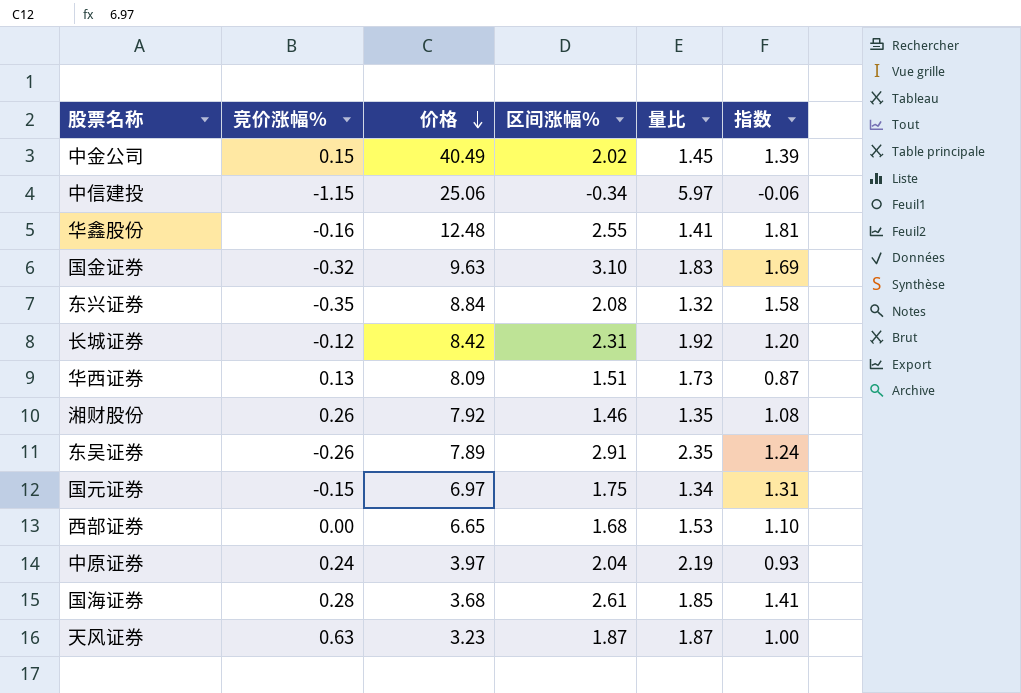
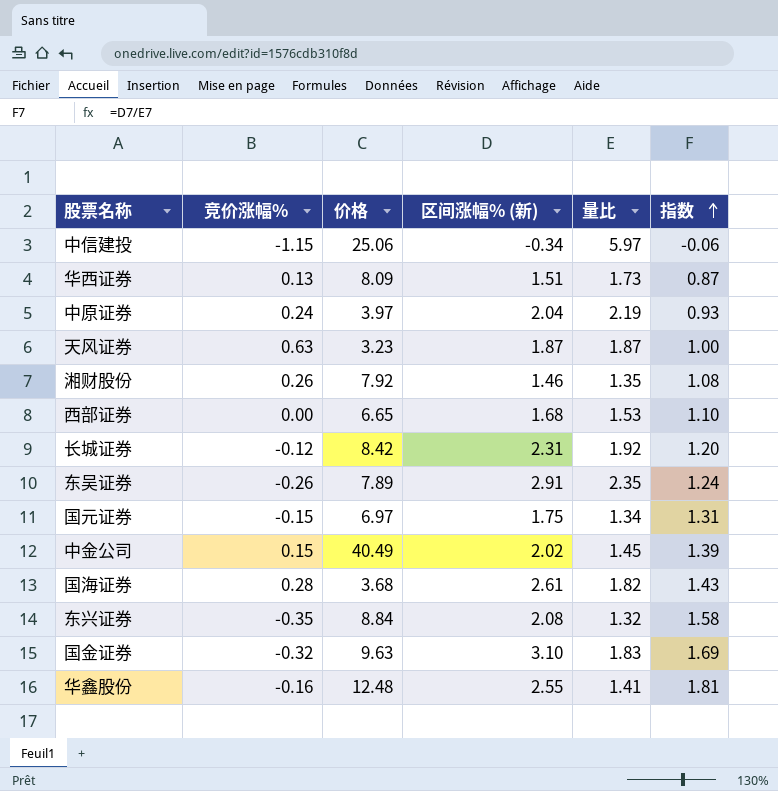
row order: 价格 descending -> 指数 ascending
column name: 区间涨幅% -> 区间涨幅% (新)
国海证券 | 量比: 1.85 -> 1.82
国海证券 | 指数: 1.41 -> 1.43

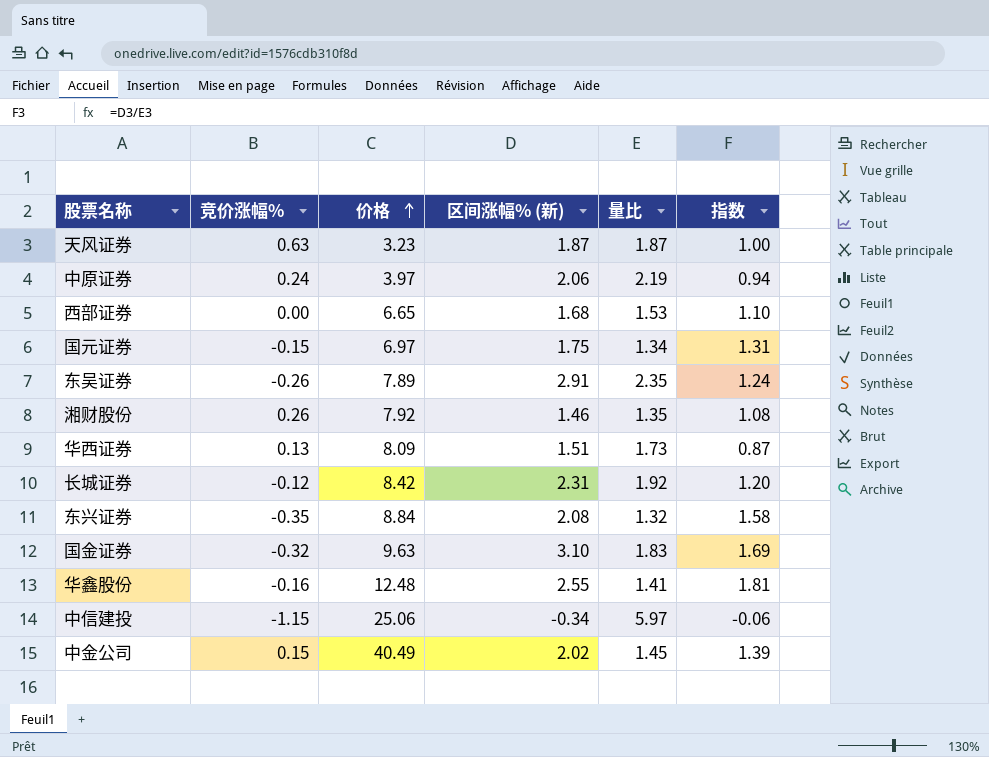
row order: 指数 ascending -> 价格 ascending
row 国海证券: 0.28 | 3.68 | 2.61 | 1.82 | 1.43 -> none
中原证券 | 区间涨幅% (新): 2.04 -> 2.06
中原证券 | 指数: 0.93 -> 0.94

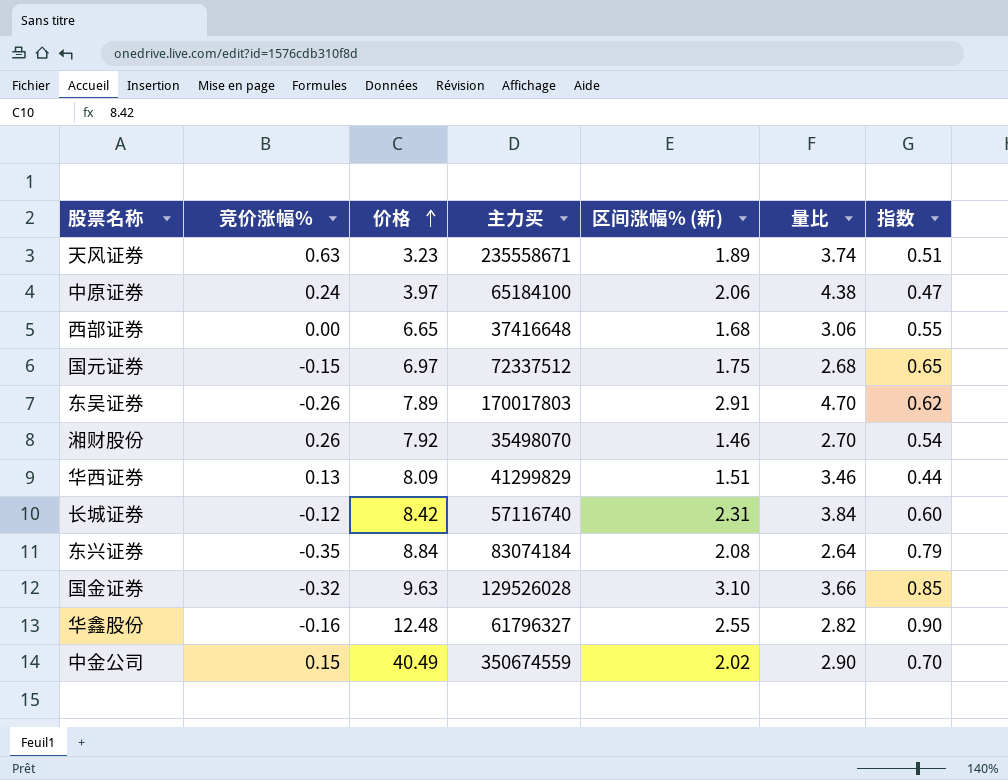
column 主力买 | position: none -> 4
row 中信建投: -1.15 | 25.06 | -0.34 | 5.97 | -0.06 -> none
天风证券 | 区间涨幅% (新): 1.87 -> 1.89
天风证券 | 量比: 1.87 -> 3.74
天风证券 | 指数: 1.00 -> 0.51
中原证券 | 量比: 2.19 -> 4.38
中原证券 | 指数: 0.94 -> 0.47
西部证券 | 量比: 1.53 -> 3.06
西部证券 | 指数: 1.10 -> 0.55
国元证券 | 量比: 1.34 -> 2.68
国元证券 | 指数: 1.31 -> 0.65
东吴证券 | 量比: 2.35 -> 4.70
东吴证券 | 指数: 1.24 -> 0.62
湘财股份 | 量比: 1.35 -> 2.70
湘财股份 | 指数: 1.08 -> 0.54
华西证券 | 量比: 1.73 -> 3.46
华西证券 | 指数: 0.87 -> 0.44
长城证券 | 量比: 1.92 -> 3.84
长城证券 | 指数: 1.20 -> 0.60
东兴证券 | 量比: 1.32 -> 2.64
东兴证券 | 指数: 1.58 -> 0.79
国金证券 | 量比: 1.83 -> 3.66
国金证券 | 指数: 1.69 -> 0.85
华鑫股份 | 量比: 1.41 -> 2.82
华鑫股份 | 指数: 1.81 -> 0.90
中金公司 | 量比: 1.45 -> 2.90
中金公司 | 指数: 1.39 -> 0.70

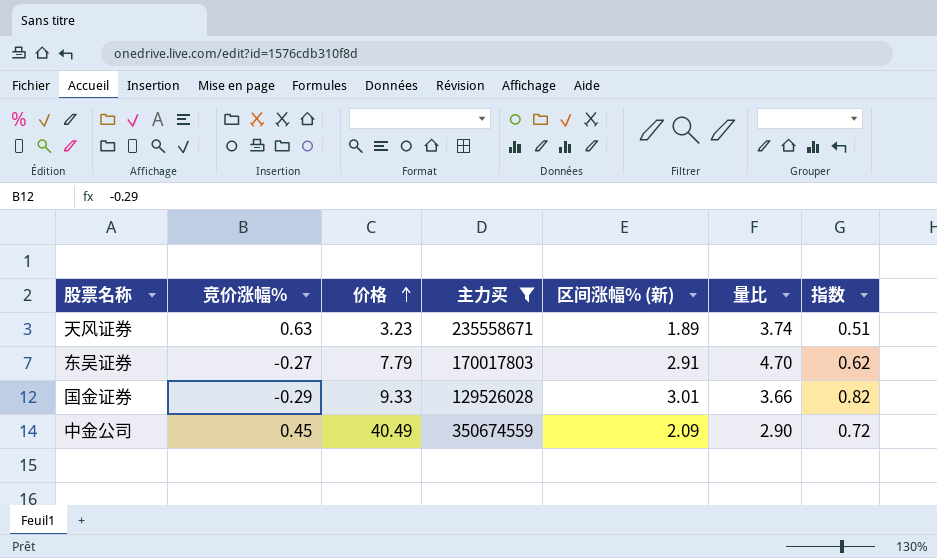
filter: none -> 主力买 >= 129526028
东吴证券 | 竞价涨幅%: -0.26 -> -0.27
东吴证券 | 价格: 7.89 -> 7.79
国金证券 | 竞价涨幅%: -0.32 -> -0.29
国金证券 | 价格: 9.63 -> 9.33
国金证券 | 区间涨幅% (新): 3.10 -> 3.01
国金证券 | 指数: 0.85 -> 0.82
中金公司 | 竞价涨幅%: 0.15 -> 0.45
中金公司 | 区间涨幅% (新): 2.02 -> 2.09
中金公司 | 指数: 0.70 -> 0.72

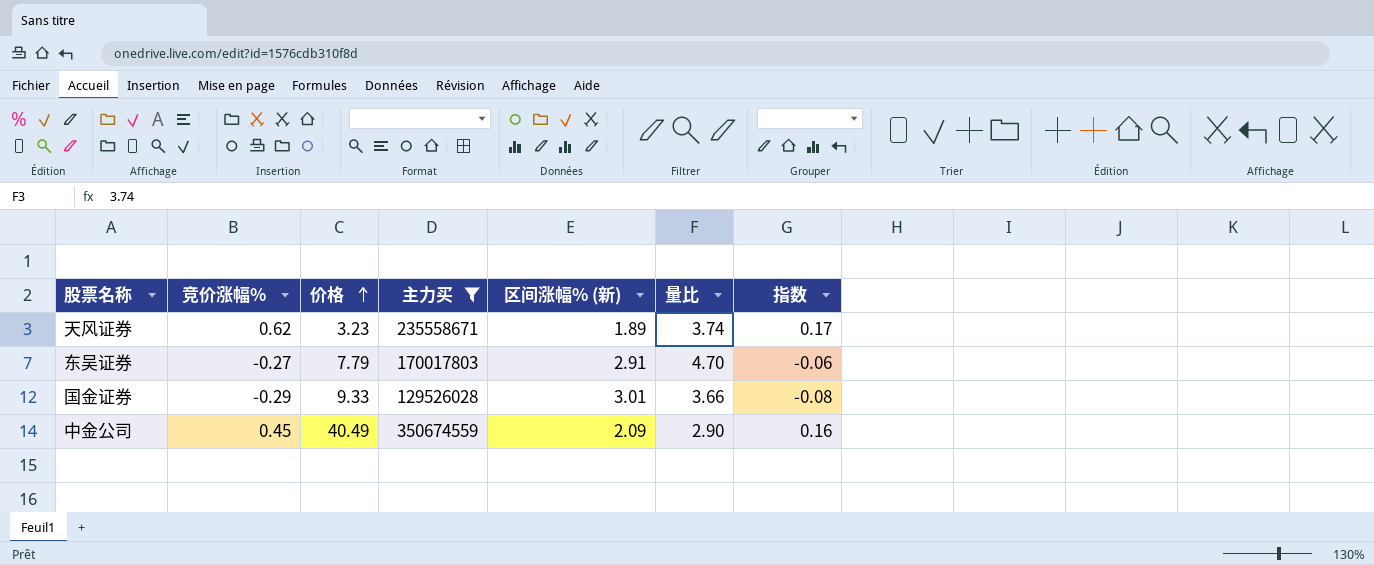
column 指数 | formula: [区间涨幅% (新)] / [量比] -> [竞价涨幅%] / [量比]
天风证券 | 竞价涨幅%: 0.63 -> 0.62

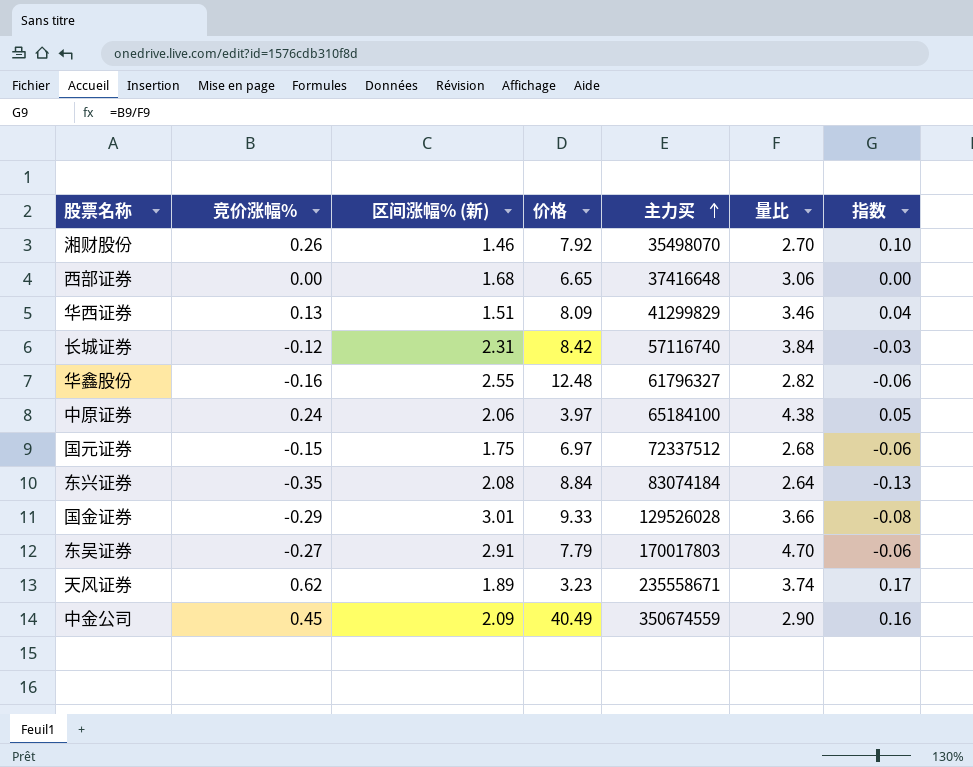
filter: 主力买 >= 129526028 -> none
row order: 价格 ascending -> 主力买 ascending
column 区间涨幅% (新) | position: 5 -> 3

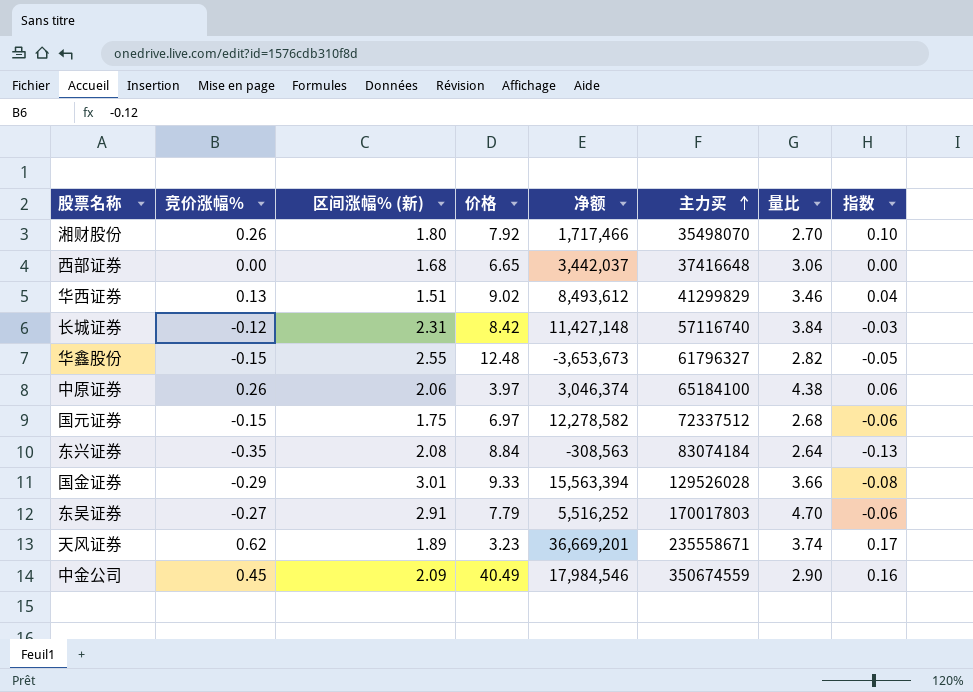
column 净额 | position: none -> 5
湘财股份 | 区间涨幅% (新): 1.46 -> 1.80
华西证券 | 价格: 8.09 -> 9.02
华鑫股份 | 竞价涨幅%: -0.16 -> -0.15
华鑫股份 | 指数: -0.06 -> -0.05
中原证券 | 竞价涨幅%: 0.24 -> 0.26
中原证券 | 指数: 0.05 -> 0.06

